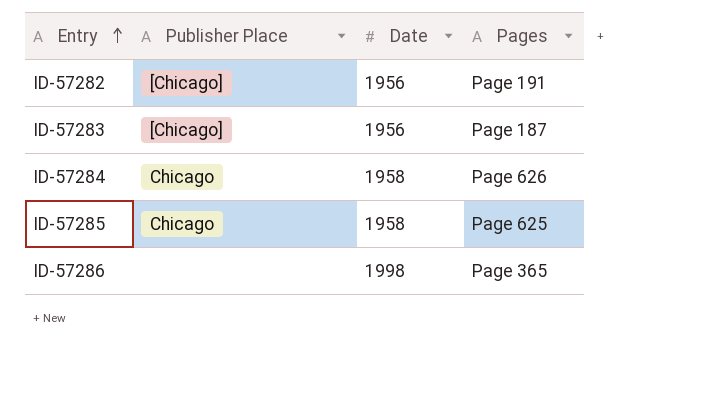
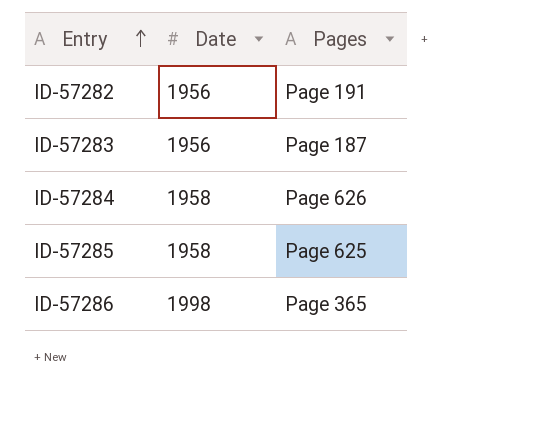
column Publisher Place | position: 2 -> none

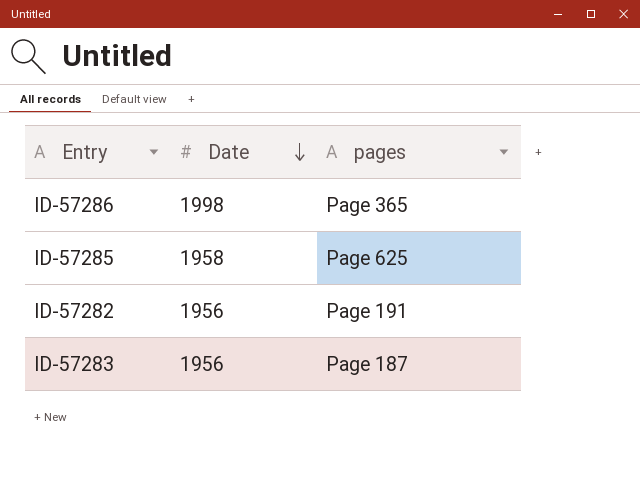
row order: Entry ascending -> Date descending
column name: Pages -> pages
row ID-57284: 1958 | Page 626 -> none

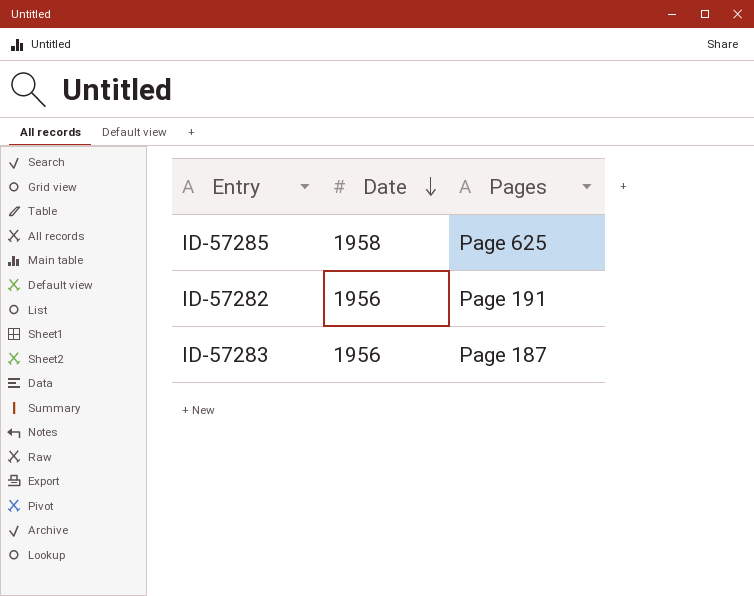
column name: pages -> Pages
row ID-57286: 1998 | Page 365 -> none

